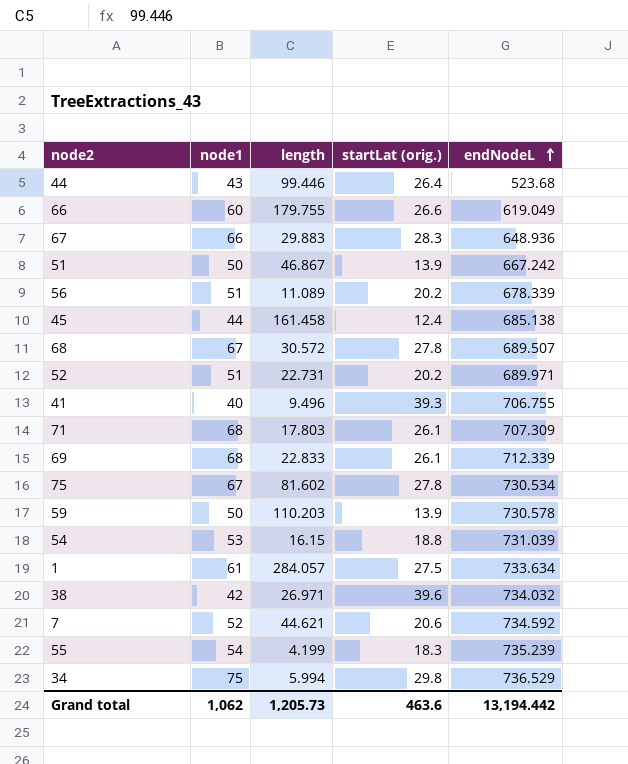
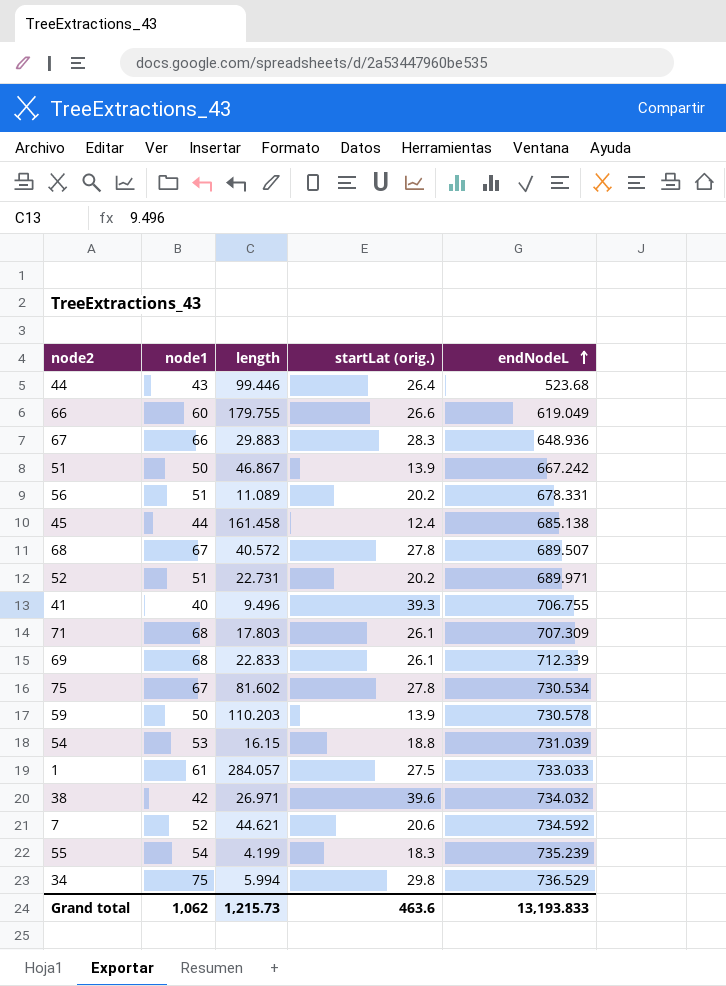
56 | endNodeL: 678.339 -> 678.331
68 | length: 30.572 -> 40.572
1 | endNodeL: 733.634 -> 733.033
Grand total | length: 1,205.73 -> 1,215.73
Grand total | endNodeL: 13,194.442 -> 13,193.833

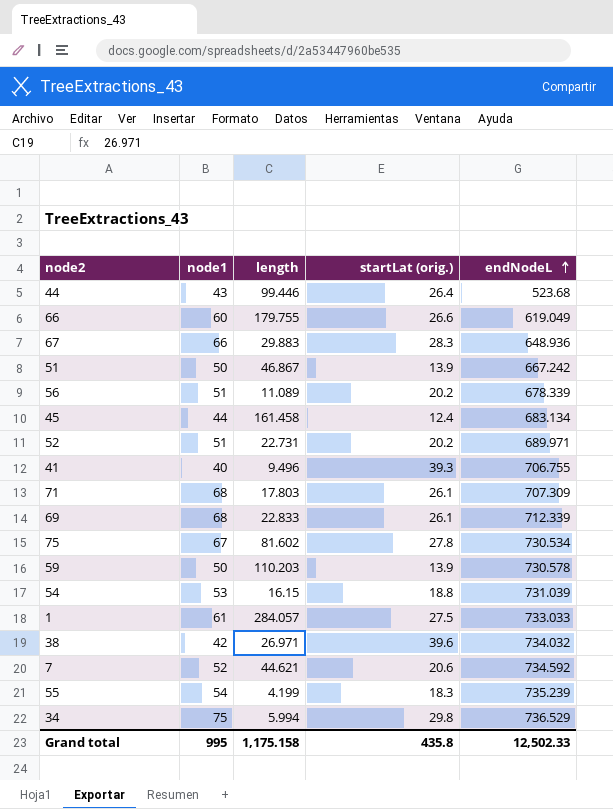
row 68: 67 | 40.572 | 27.8 | 689.507 -> none
56 | endNodeL: 678.331 -> 678.339
45 | endNodeL: 685.138 -> 683.134
Grand total | node1: 1,062 -> 995
Grand total | length: 1,215.73 -> 1,175.158
Grand total | startLat (orig.): 463.6 -> 435.8
Grand total | endNodeL: 13,193.833 -> 12,502.33

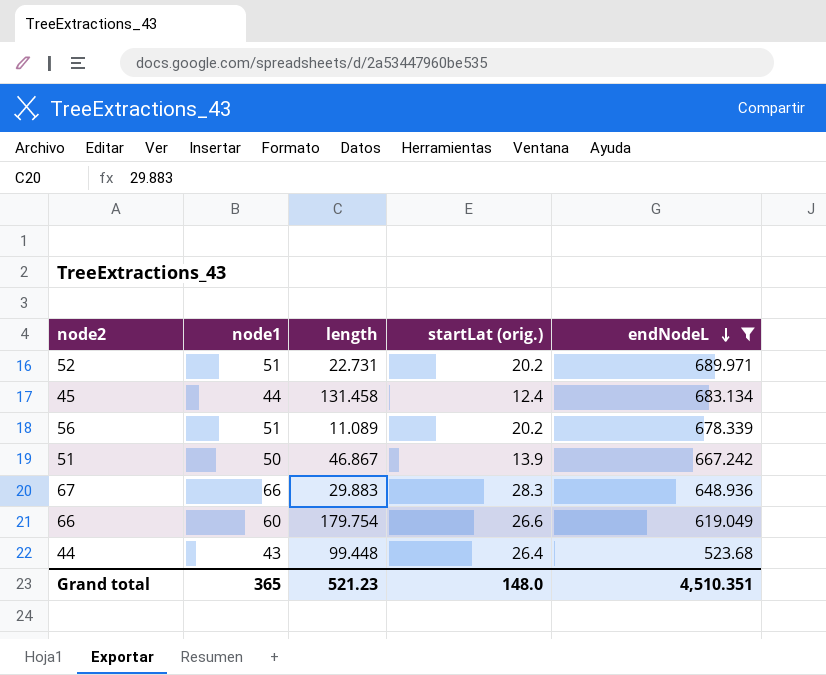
filter: none -> endNodeL <= 689.971
row order: endNodeL ascending -> endNodeL descending
45 | length: 161.458 -> 131.458
66 | length: 179.755 -> 179.754
44 | length: 99.446 -> 99.448
Grand total | node1: 995 -> 365
Grand total | length: 1,175.158 -> 521.23
Grand total | startLat (orig.): 435.8 -> 148.0
Grand total | endNodeL: 12,502.33 -> 4,510.351

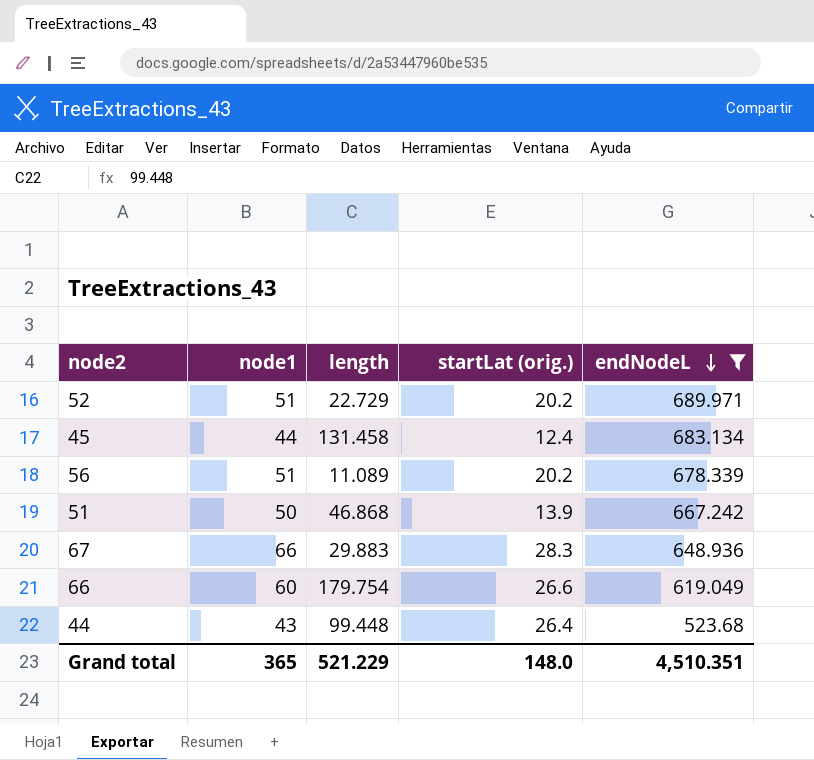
52 | length: 22.731 -> 22.729
51 | length: 46.867 -> 46.868
Grand total | length: 521.23 -> 521.229

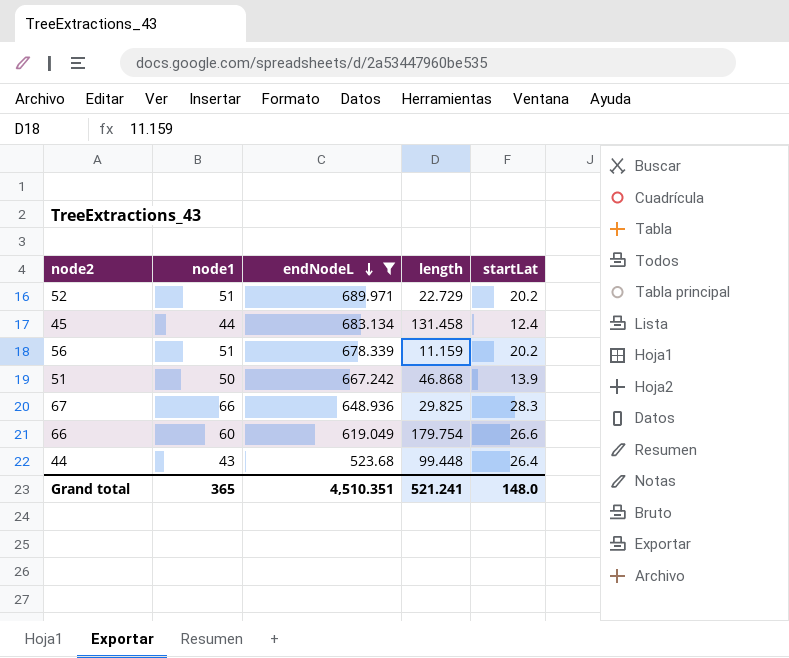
column endNodeL | position: 5 -> 3
column name: startLat (orig.) -> startLat
56 | length: 11.089 -> 11.159
67 | length: 29.883 -> 29.825
Grand total | length: 521.229 -> 521.241

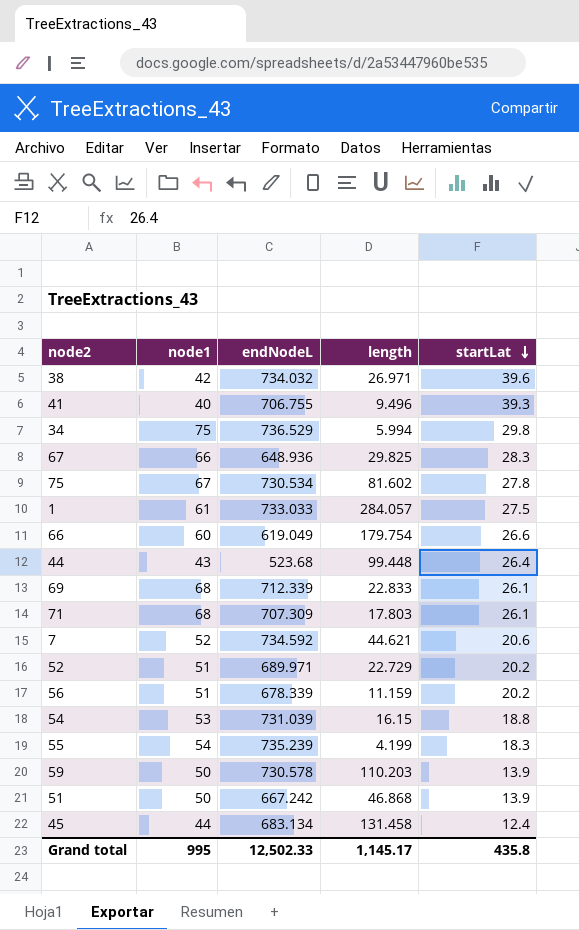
filter: endNodeL <= 689.971 -> none
row order: endNodeL descending -> startLat descending
Grand total | node1: 365 -> 995
Grand total | endNodeL: 4,510.351 -> 12,502.33
Grand total | length: 521.241 -> 1,145.17
Grand total | startLat: 148.0 -> 435.8

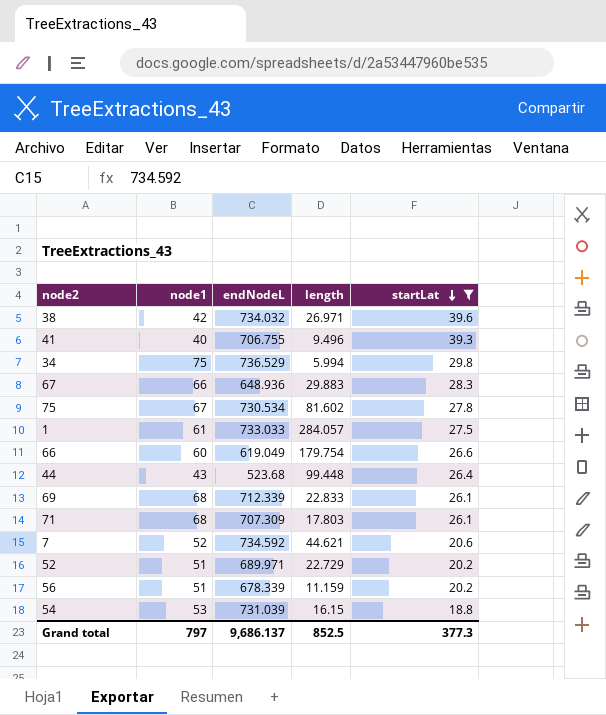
filter: none -> startLat >= 18.8
67 | length: 29.825 -> 29.883
Grand total | node1: 995 -> 797
Grand total | endNodeL: 12,502.33 -> 9,686.137
Grand total | length: 1,145.17 -> 852.5
Grand total | startLat: 435.8 -> 377.3

